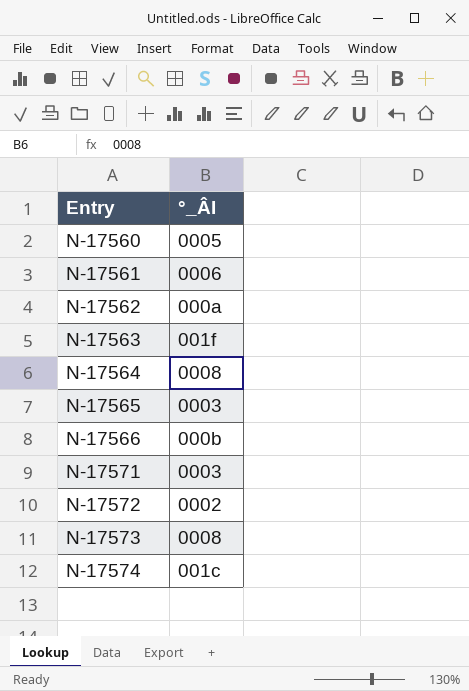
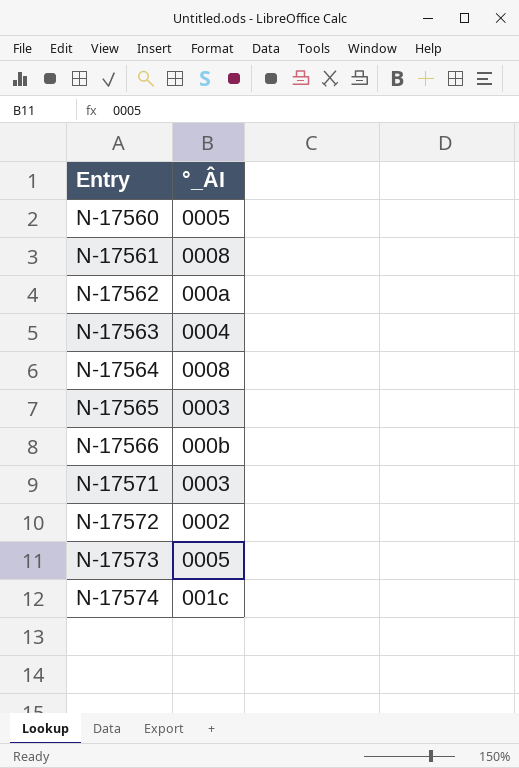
N-17561 | °_ÂI: 0006 -> 0008
N-17563 | °_ÂI: 001f -> 0004
N-17573 | °_ÂI: 0008 -> 0005

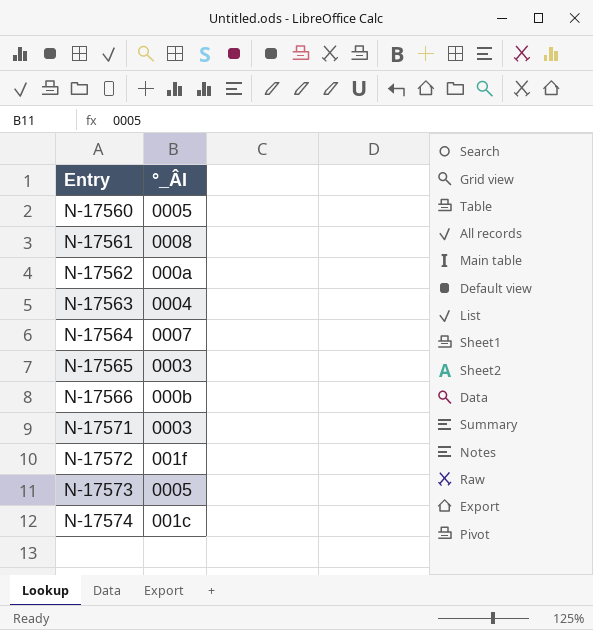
N-17564 | °_ÂI: 0008 -> 0007
N-17572 | °_ÂI: 0002 -> 001f

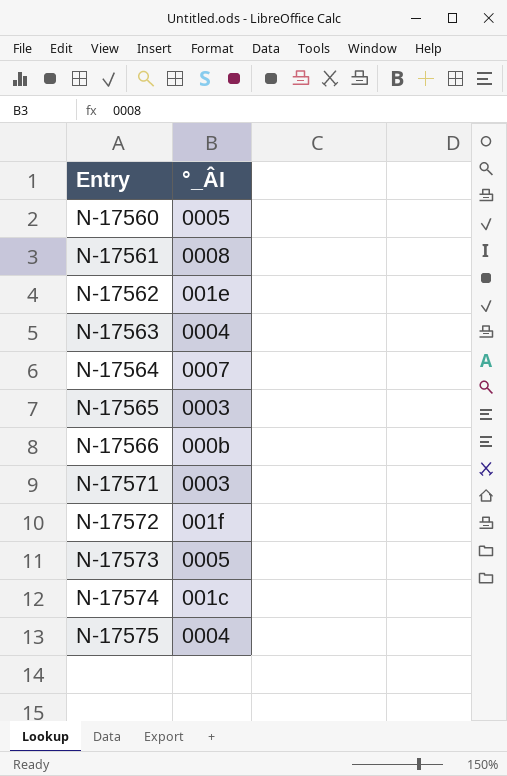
N-17562 | °_ÂI: 000a -> 001e
row N-17575: none -> 0004

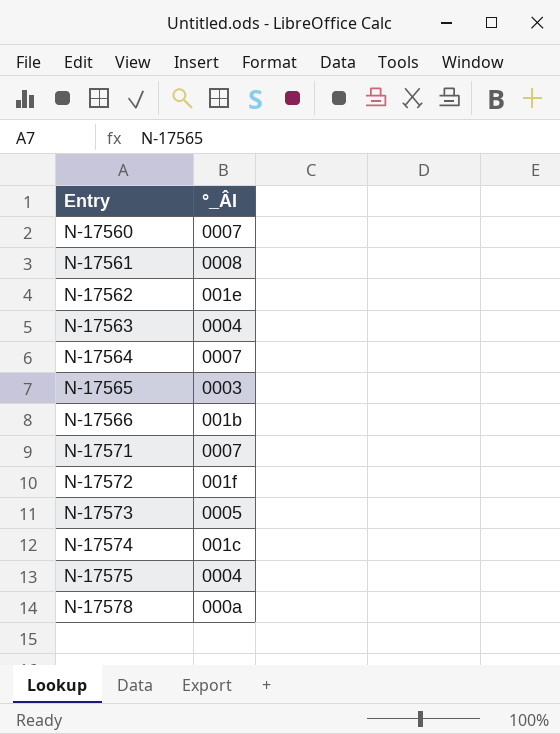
N-17560 | °_ÂI: 0005 -> 0007
N-17566 | °_ÂI: 000b -> 001b
N-17571 | °_ÂI: 0003 -> 0007
row N-17578: none -> 000a

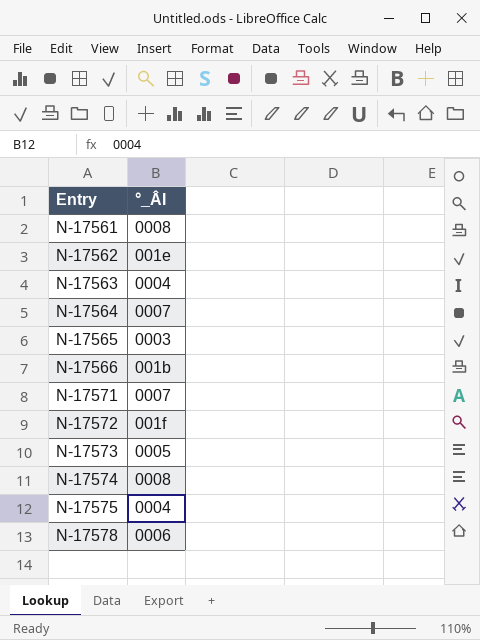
row N-17560: 0007 -> none
N-17574 | °_ÂI: 001c -> 0008
N-17578 | °_ÂI: 000a -> 0006

